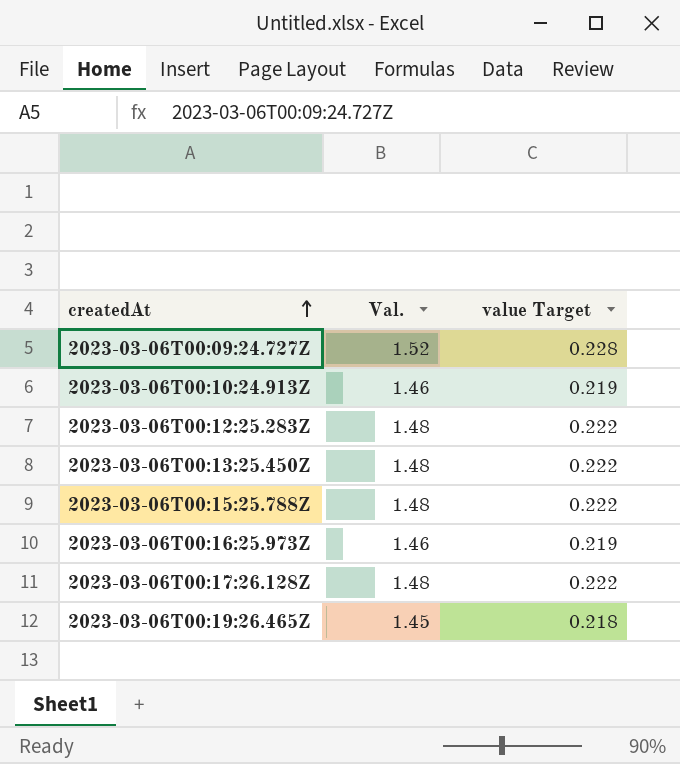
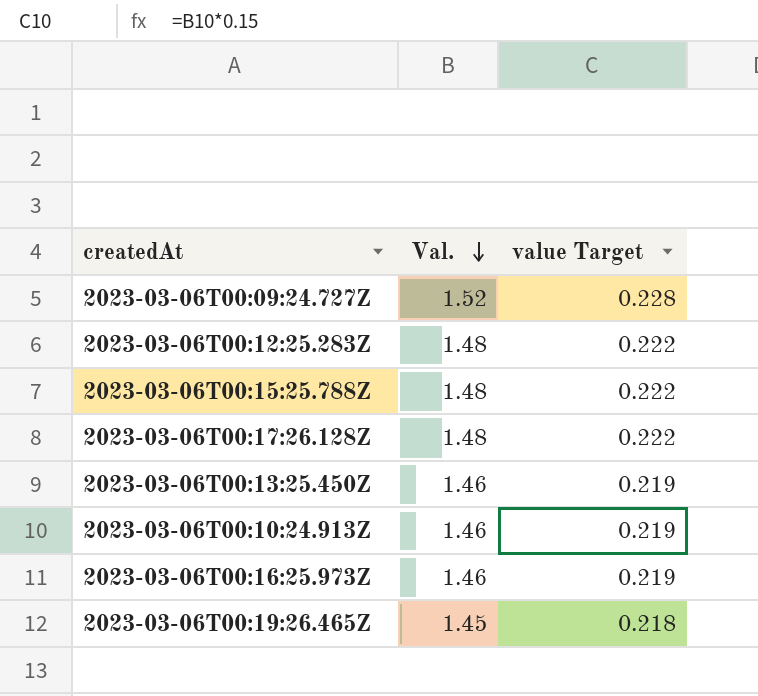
row order: createdAt ascending -> Val. descending
2023-03-06T00:13:25.450Z | Val.: 1.48 -> 1.46
2023-03-06T00:13:25.450Z | value Target: 0.222 -> 0.219

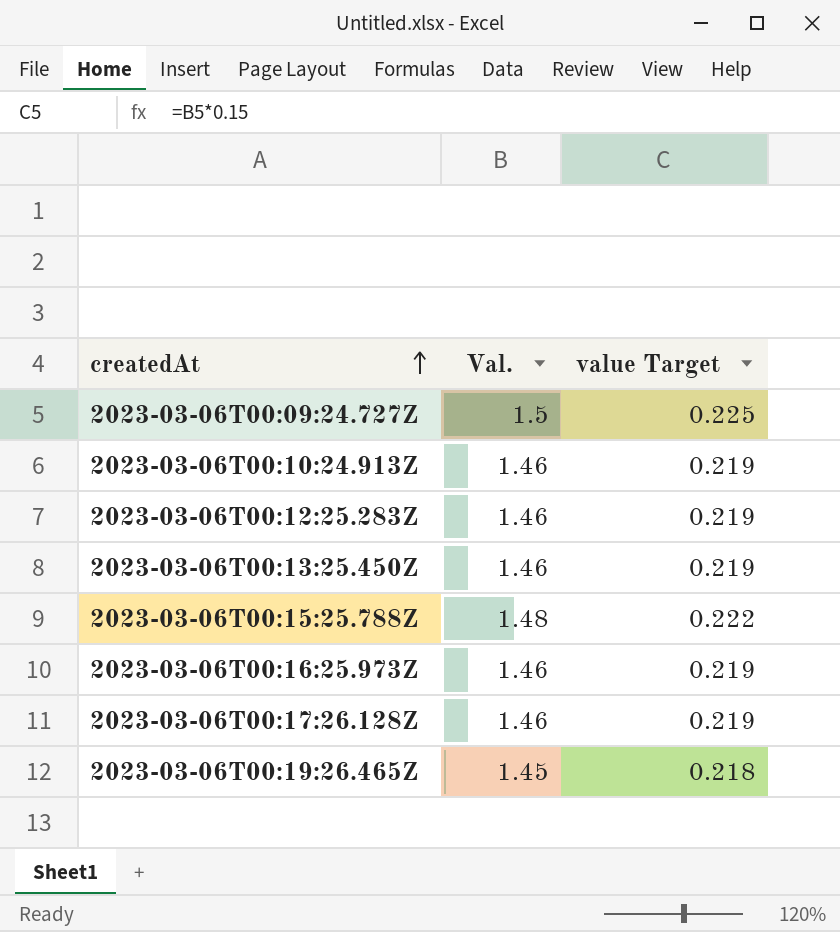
row order: Val. descending -> createdAt ascending
2023-03-06T00:09:24.727Z | Val.: 1.52 -> 1.5
2023-03-06T00:09:24.727Z | value Target: 0.228 -> 0.225
2023-03-06T00:12:25.283Z | Val.: 1.48 -> 1.46
2023-03-06T00:12:25.283Z | value Target: 0.222 -> 0.219
2023-03-06T00:17:26.128Z | Val.: 1.48 -> 1.46
2023-03-06T00:17:26.128Z | value Target: 0.222 -> 0.219

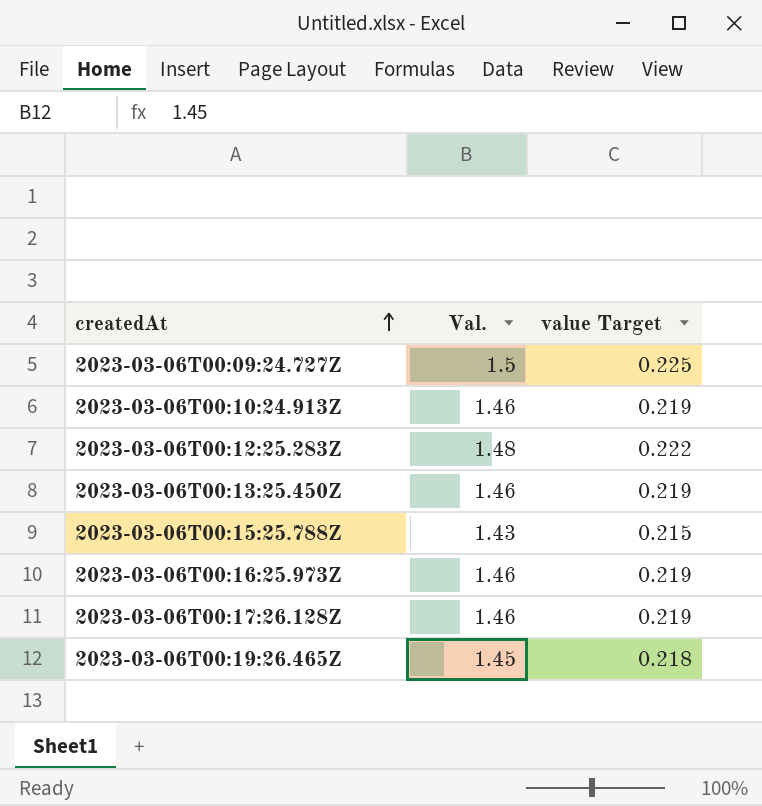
2023-03-06T00:12:25.283Z | Val.: 1.46 -> 1.48
2023-03-06T00:12:25.283Z | value Target: 0.219 -> 0.222
2023-03-06T00:15:25.788Z | Val.: 1.48 -> 1.43
2023-03-06T00:15:25.788Z | value Target: 0.222 -> 0.215

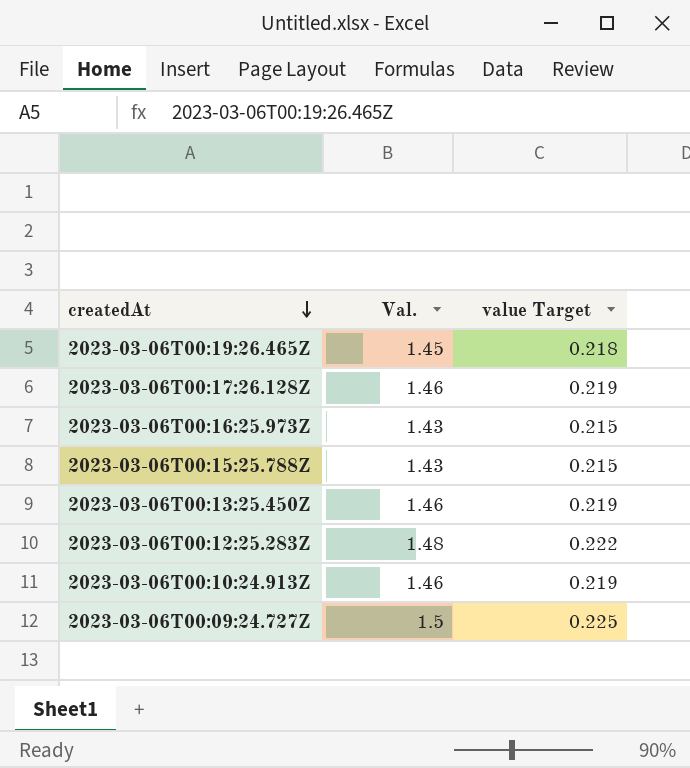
row order: createdAt ascending -> createdAt descending
2023-03-06T00:16:25.973Z | Val.: 1.46 -> 1.43
2023-03-06T00:16:25.973Z | value Target: 0.219 -> 0.215

